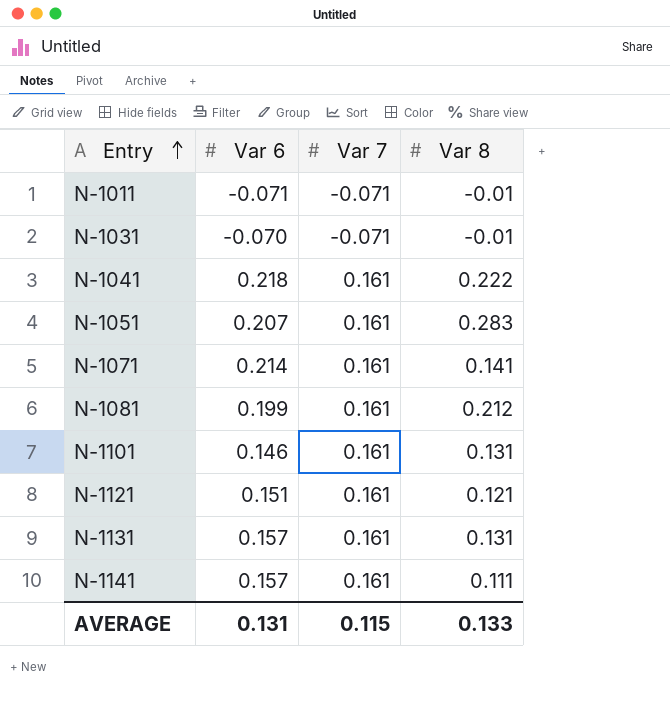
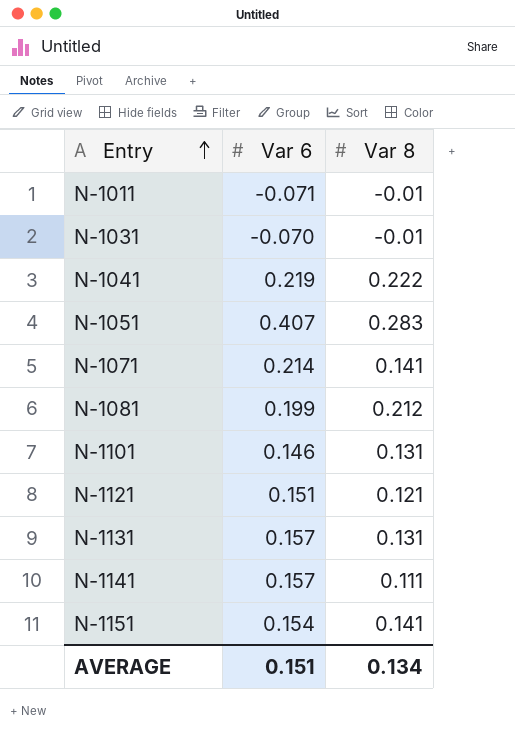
column Var 7 | position: 3 -> none
N-1041 | Var 6: 0.218 -> 0.219
N-1051 | Var 6: 0.207 -> 0.407
row N-1151: none -> 0.154 | 0.141
AVERAGE | Var 6: 0.131 -> 0.151
AVERAGE | Var 8: 0.133 -> 0.134

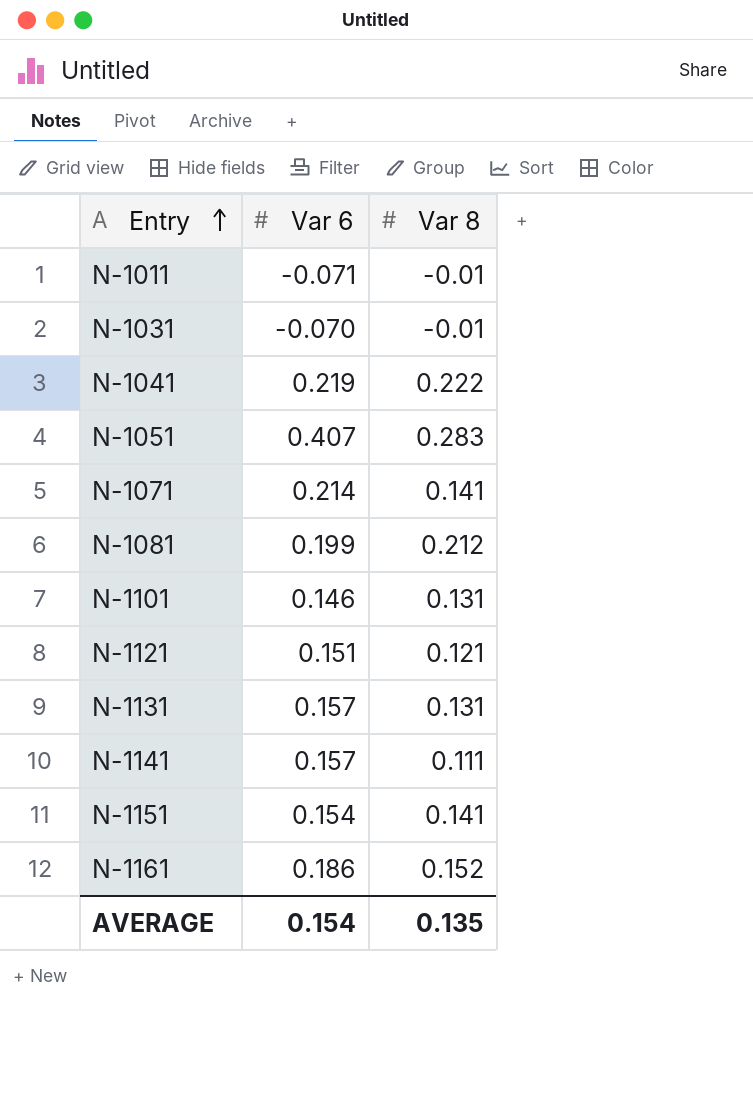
row N-1161: none -> 0.186 | 0.152
AVERAGE | Var 6: 0.151 -> 0.154
AVERAGE | Var 8: 0.134 -> 0.135

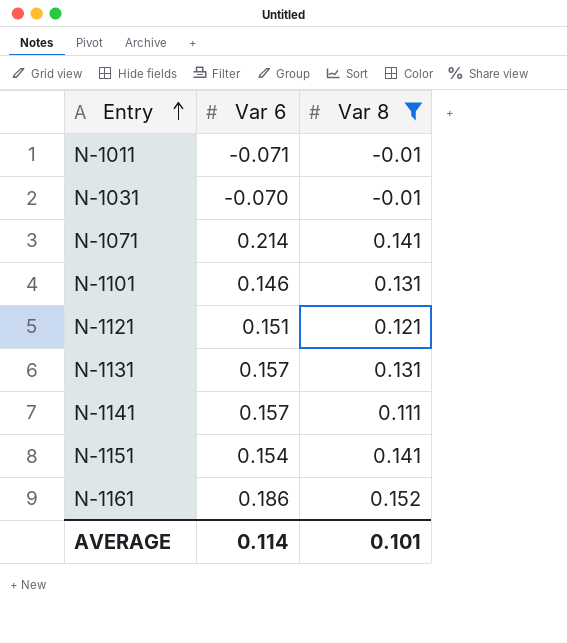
filter: none -> Var 8 <= 0.152
AVERAGE | Var 6: 0.154 -> 0.114
AVERAGE | Var 8: 0.135 -> 0.101

